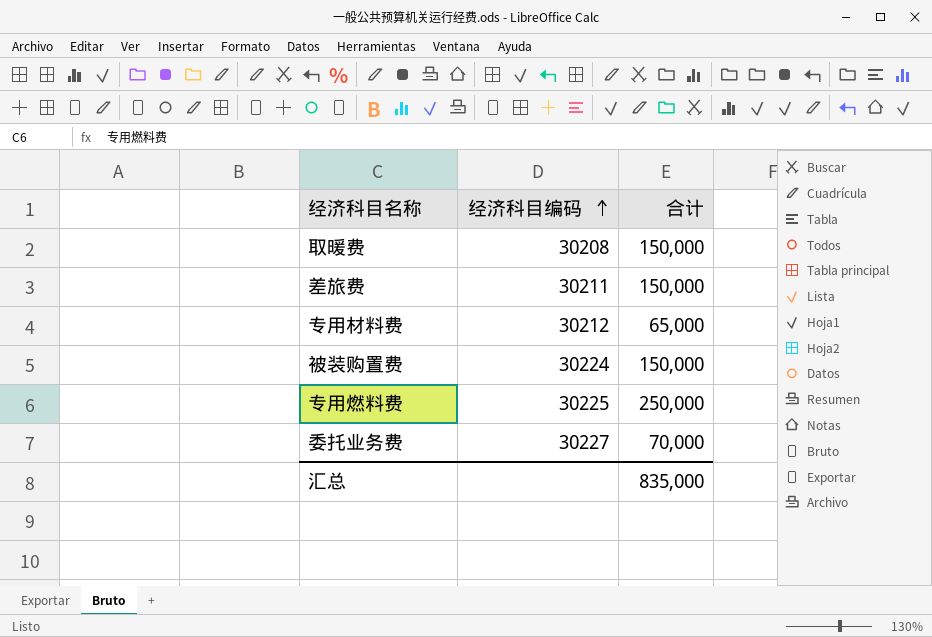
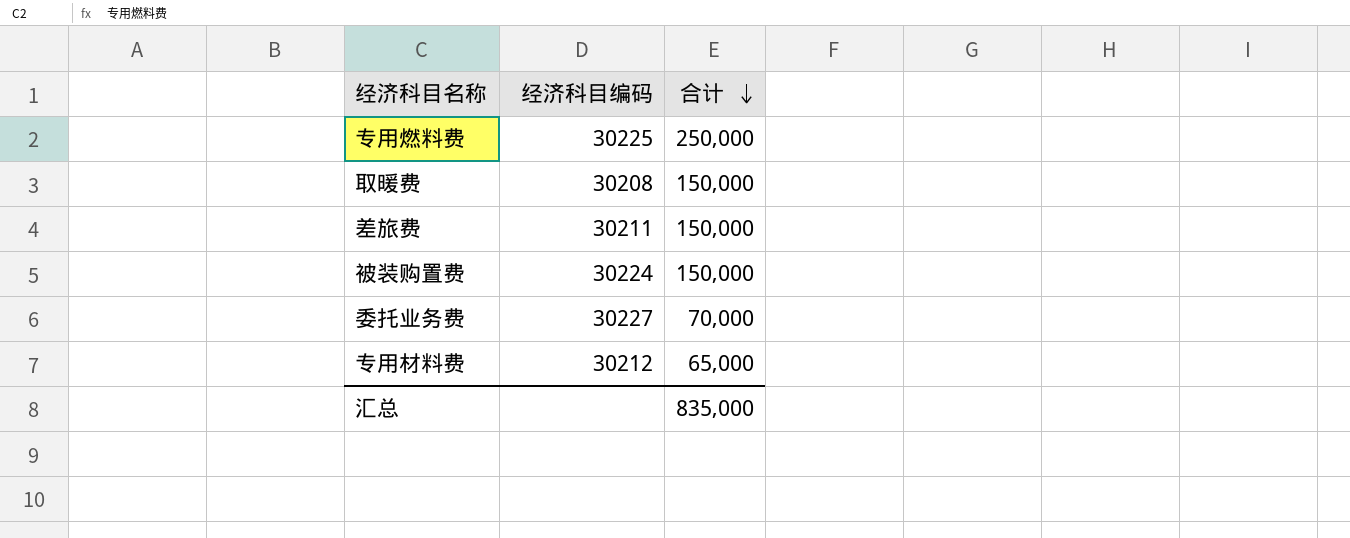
row order: 经济科目编码 ascending -> 合计 descending

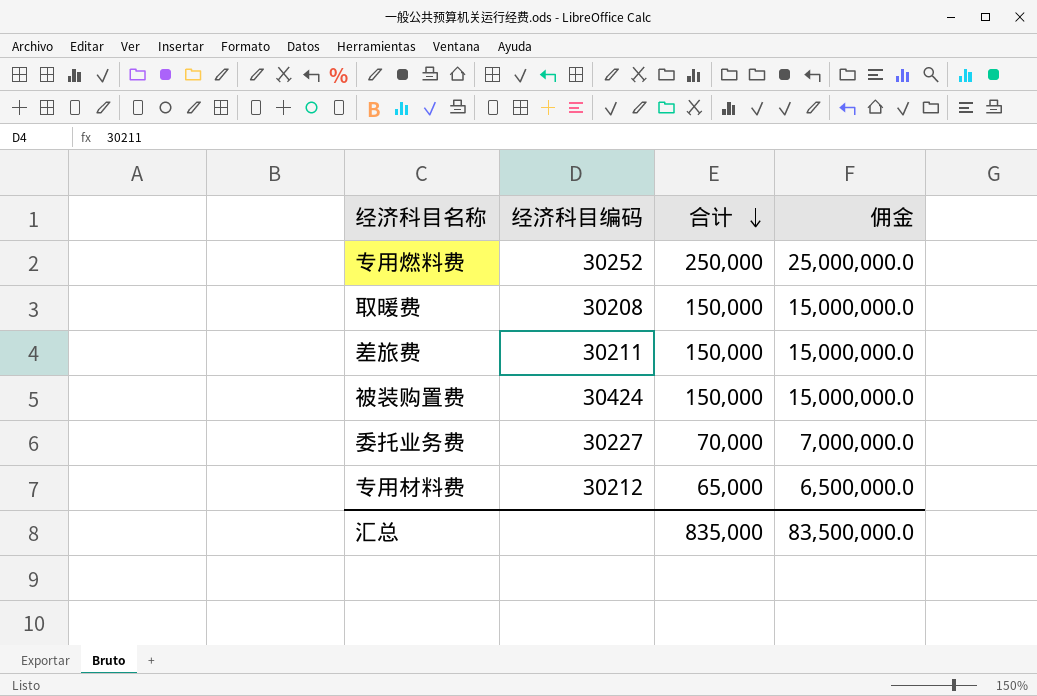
column 佣金 | formula: none -> [合计] * 100
专用燃料费 | 经济科目编码: 30225 -> 30252
被装购置费 | 经济科目编码: 30224 -> 30424

